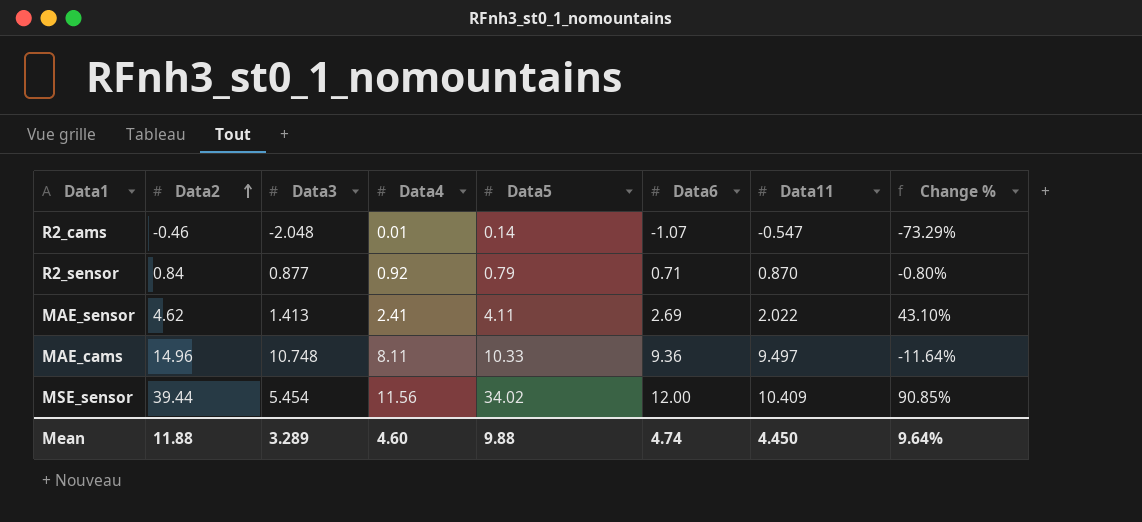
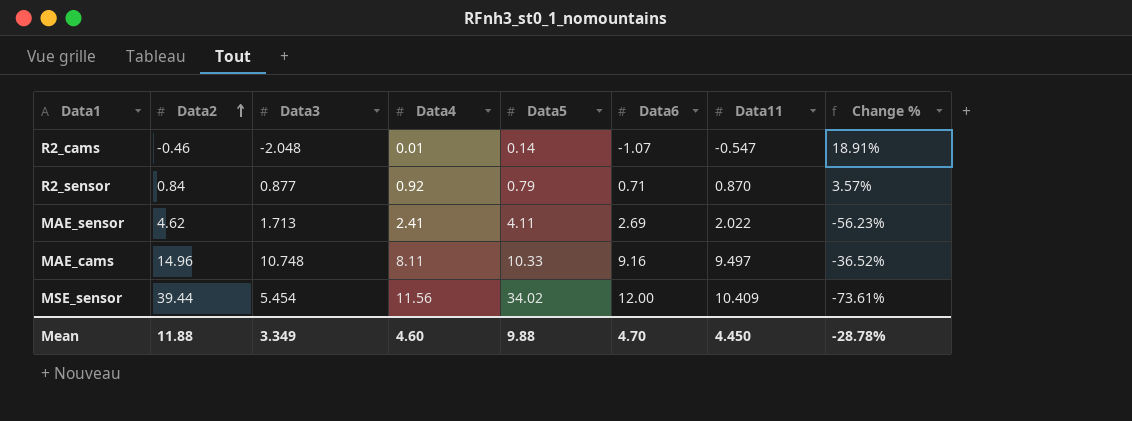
column Change % | formula: ([Data11] - [Data3]) / [Data3] -> ([Data11] - [Data2]) / [Data2]
MAE_sensor | Data3: 1.413 -> 1.713
MAE_cams | Data6: 9.36 -> 9.16
Mean | Data3: 3.289 -> 3.349
Mean | Data6: 4.74 -> 4.70
Mean | Change %: 9.64% -> -28.78%

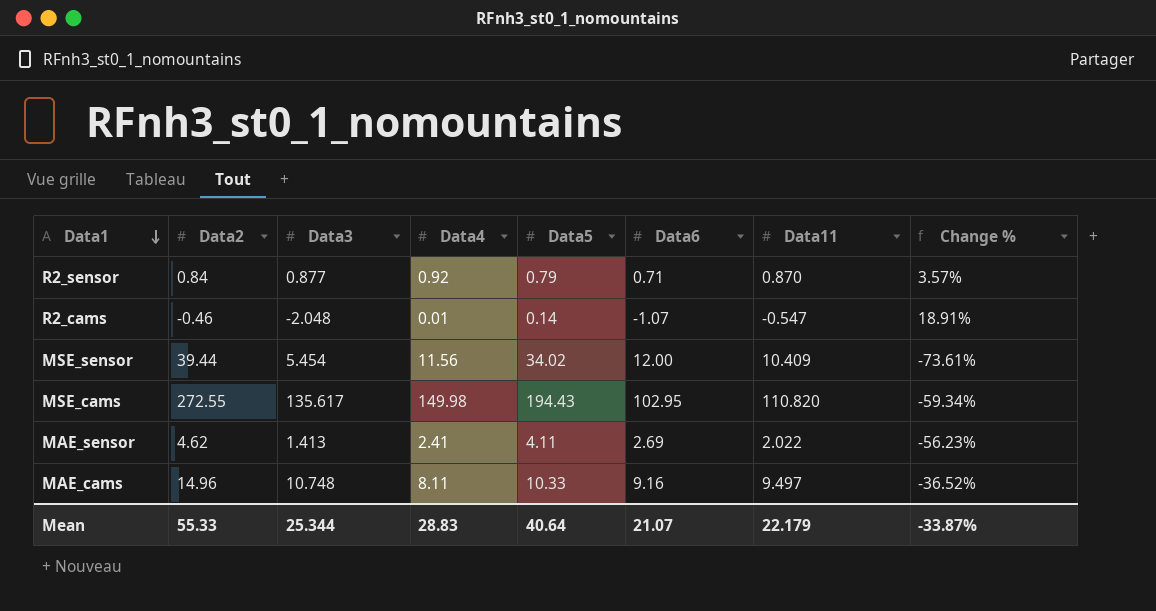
row order: Data2 ascending -> Data1 descending
row MSE_cams: none -> 272.55 | 135.617 | 149.98 | 194.43 | 102.95 | 110.820 | -59.34%
MAE_sensor | Data3: 1.713 -> 1.413
Mean | Data2: 11.88 -> 55.33
Mean | Data3: 3.349 -> 25.344
Mean | Data4: 4.60 -> 28.83
Mean | Data5: 9.88 -> 40.64
Mean | Data6: 4.70 -> 21.07
Mean | Data11: 4.450 -> 22.179
Mean | Change %: -28.78% -> -33.87%

